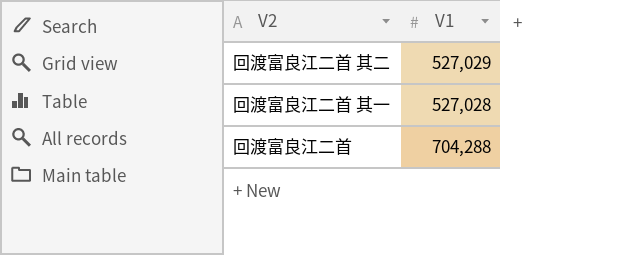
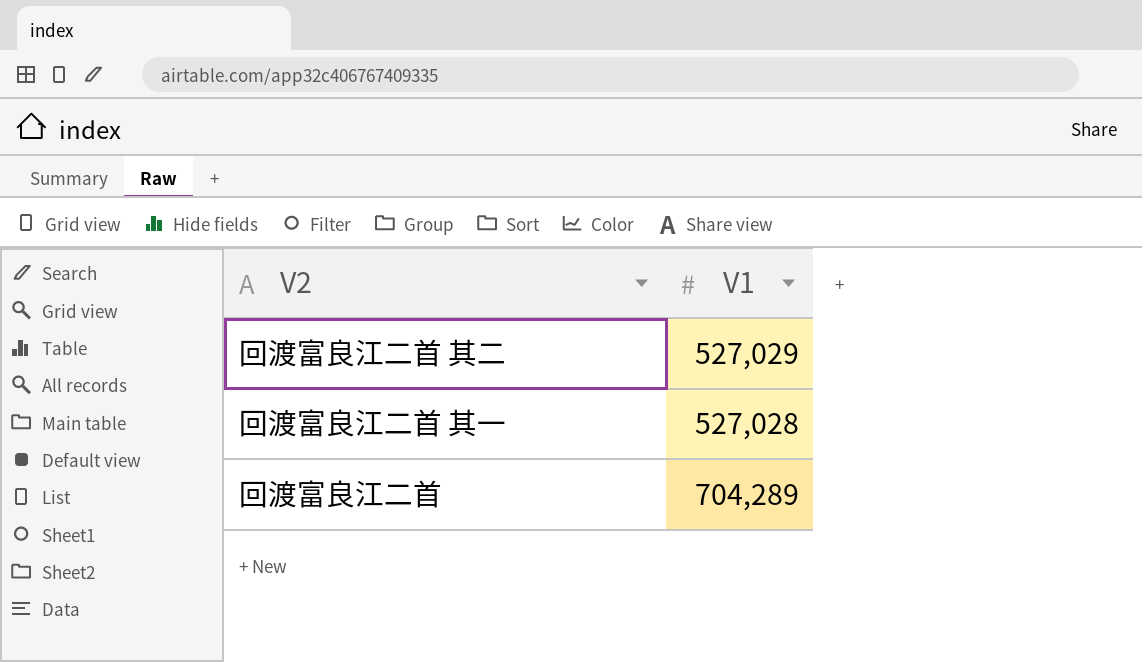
回渡富良江二首 | V1: 704,288 -> 704,289

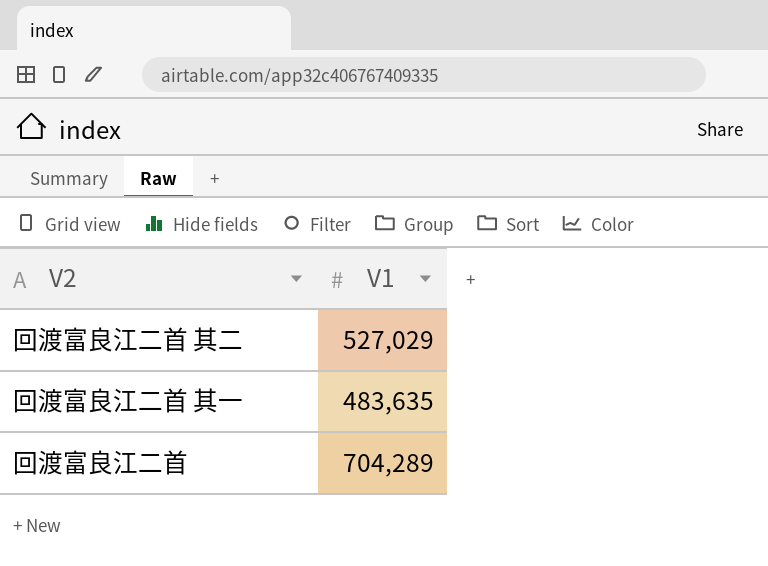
回渡富良江二首 其一 | V1: 527,028 -> 483,635

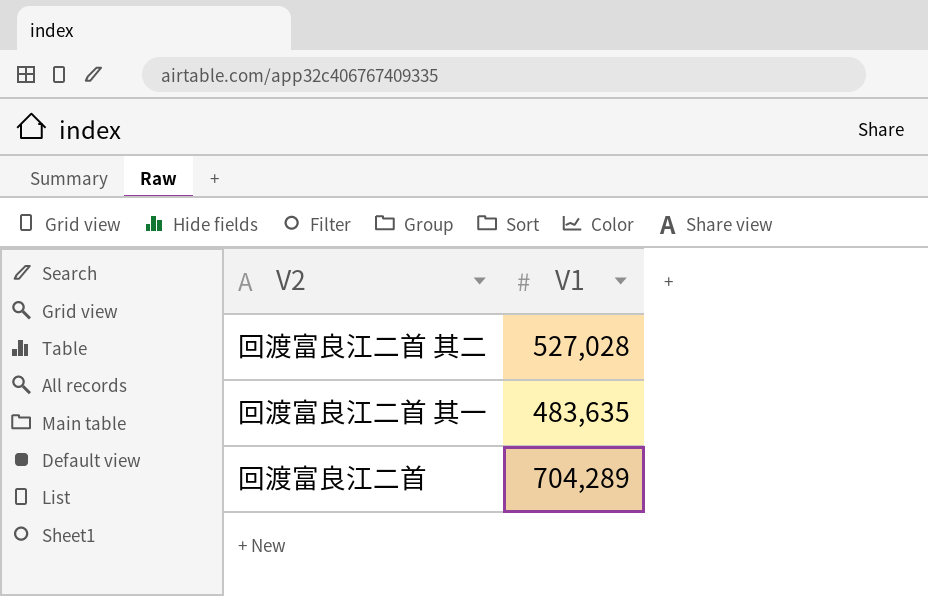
回渡富良江二首 其二 | V1: 527,029 -> 527,028

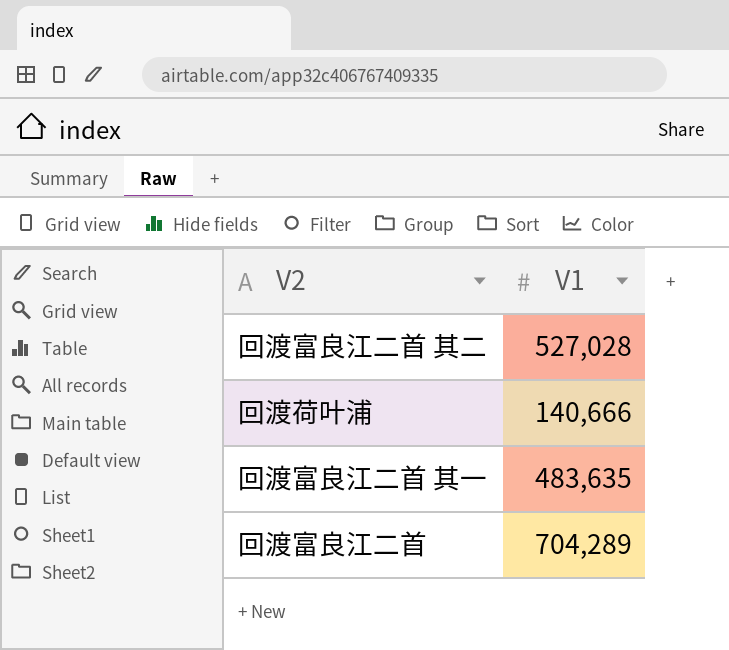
row 回渡荷叶浦: none -> 140,666

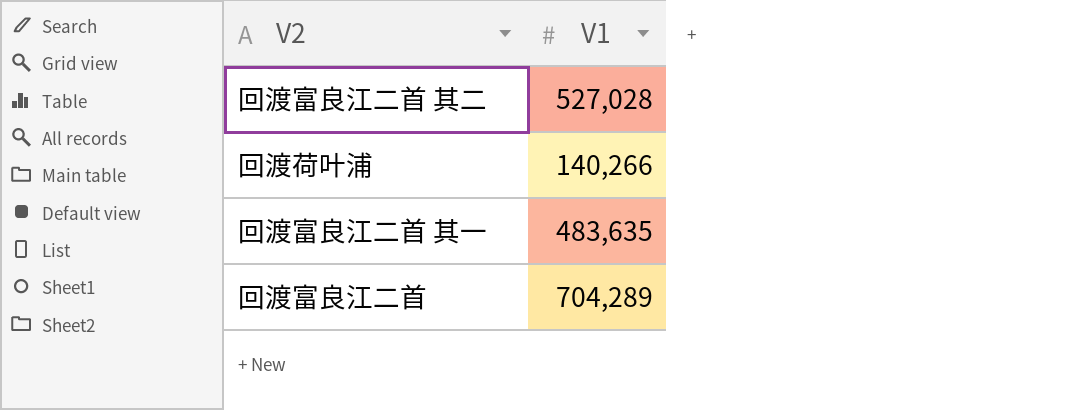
回渡荷叶浦 | V1: 140,666 -> 140,266

